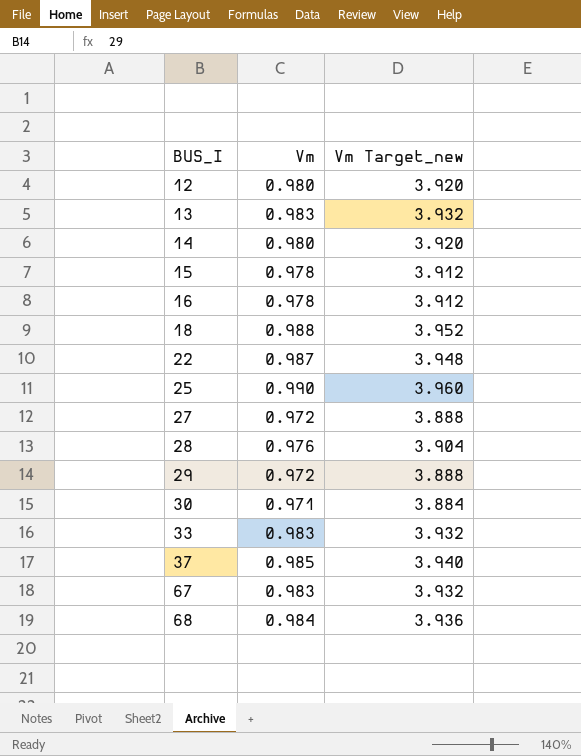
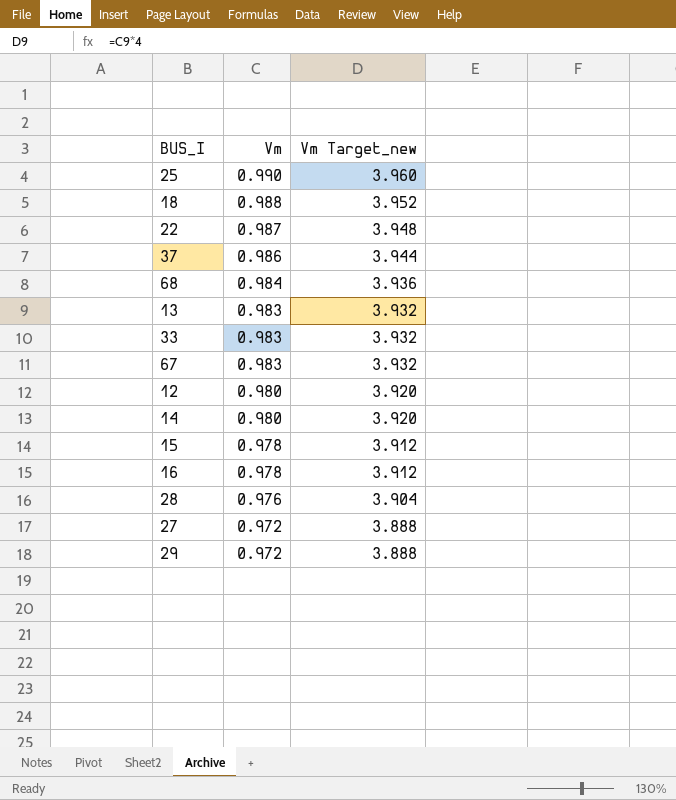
row order: BUS_I ascending -> Vm descending
row 30: 0.971 | 3.884 -> none
37 | Vm: 0.985 -> 0.986
37 | Vm Target_new: 3.940 -> 3.944

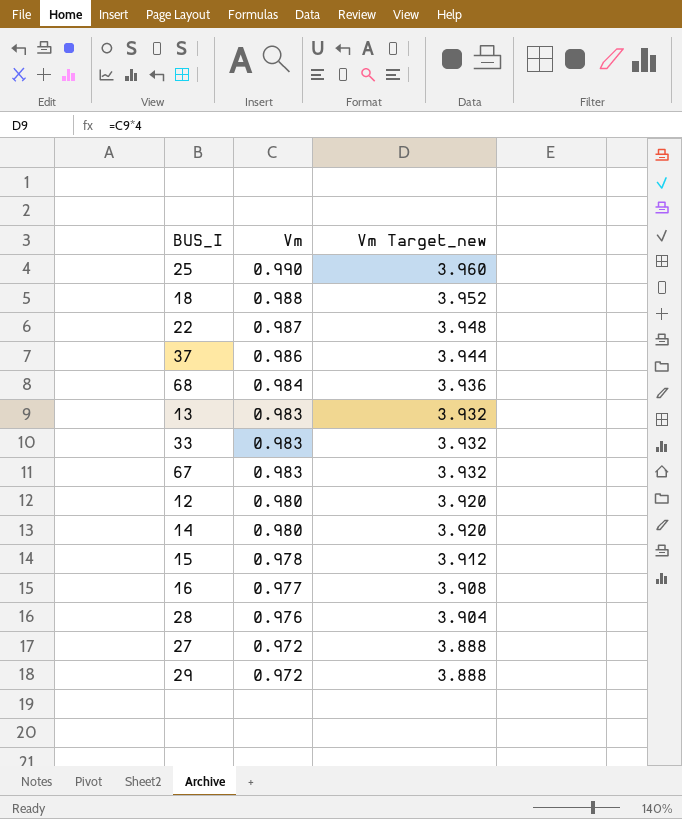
16 | Vm: 0.978 -> 0.977
16 | Vm Target_new: 3.912 -> 3.908

